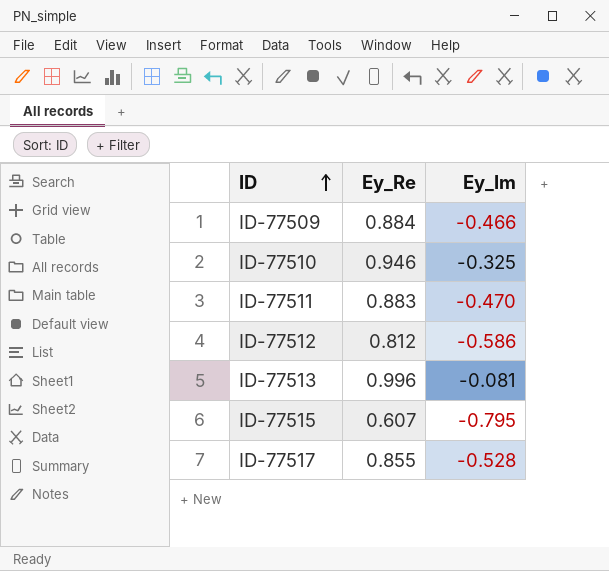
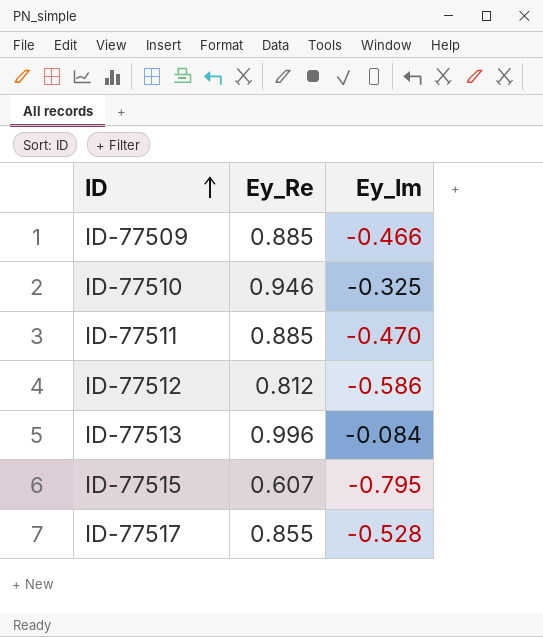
ID-77509 | Ey_Re: 0.884 -> 0.885
ID-77511 | Ey_Re: 0.883 -> 0.885
ID-77513 | Ey_Im: -0.081 -> -0.084

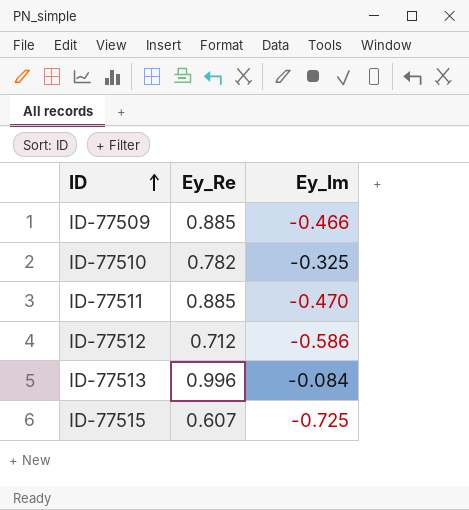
row ID-77517: 0.855 | -0.528 -> none
ID-77510 | Ey_Re: 0.946 -> 0.782
ID-77512 | Ey_Re: 0.812 -> 0.712
ID-77515 | Ey_Im: -0.795 -> -0.725

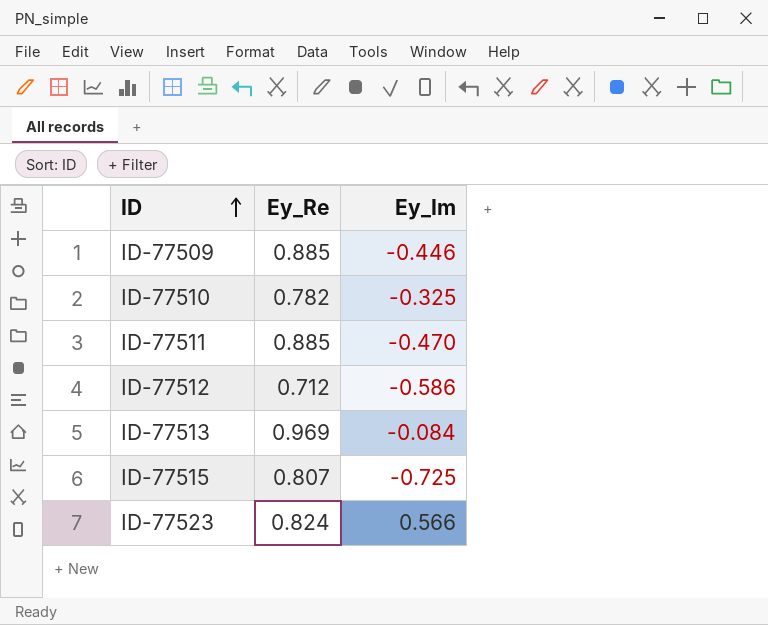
ID-77509 | Ey_Im: -0.466 -> -0.446
ID-77513 | Ey_Re: 0.996 -> 0.969
ID-77515 | Ey_Re: 0.607 -> 0.807
row ID-77523: none -> 0.824 | 0.566

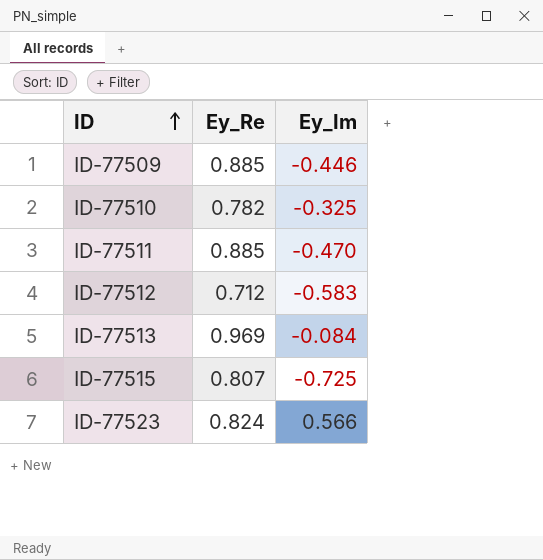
ID-77512 | Ey_Im: -0.586 -> -0.583

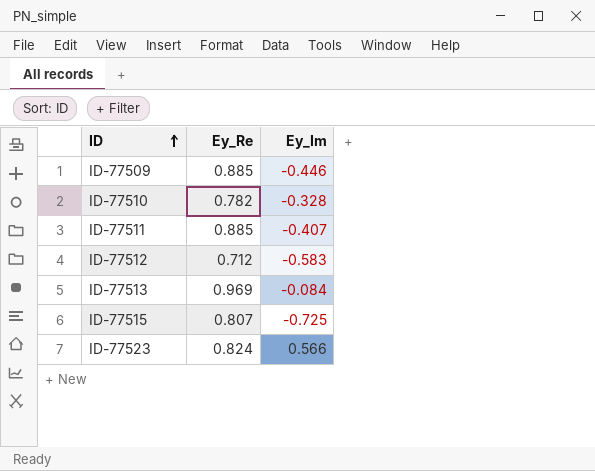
ID-77510 | Ey_Im: -0.325 -> -0.328
ID-77511 | Ey_Im: -0.470 -> -0.407

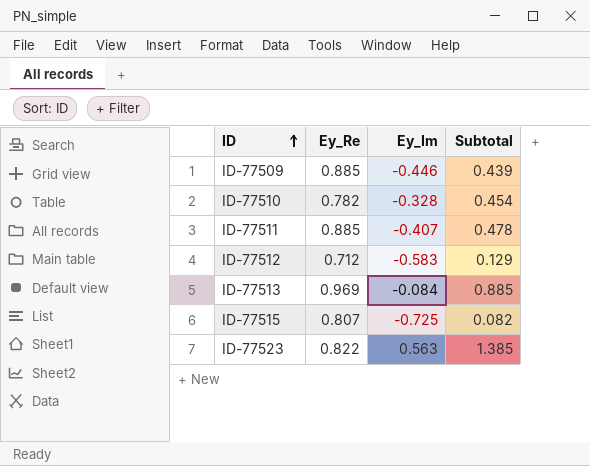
column Subtotal | formula: none -> [Ey_Re] + [Ey_Im]
ID-77523 | Ey_Re: 0.824 -> 0.822
ID-77523 | Ey_Im: 0.566 -> 0.563

